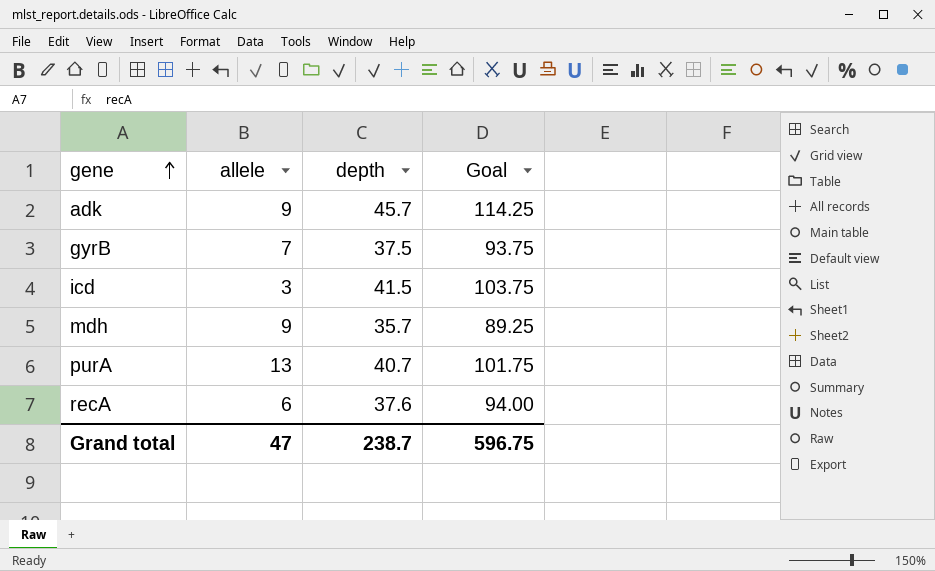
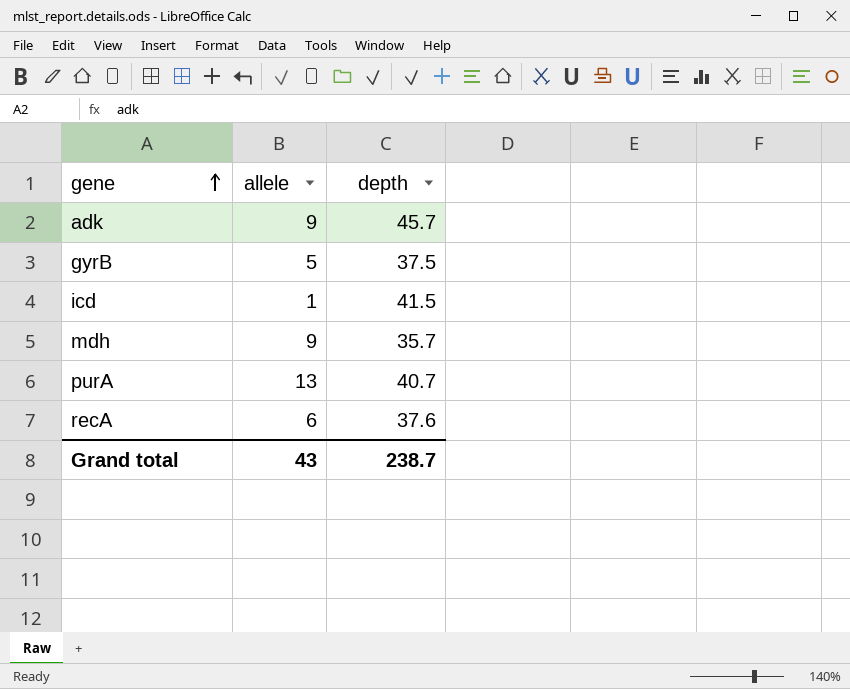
column Goal | formula: [depth] * 2.5 -> none
gyrB | allele: 7 -> 5
icd | allele: 3 -> 1
Grand total | allele: 47 -> 43

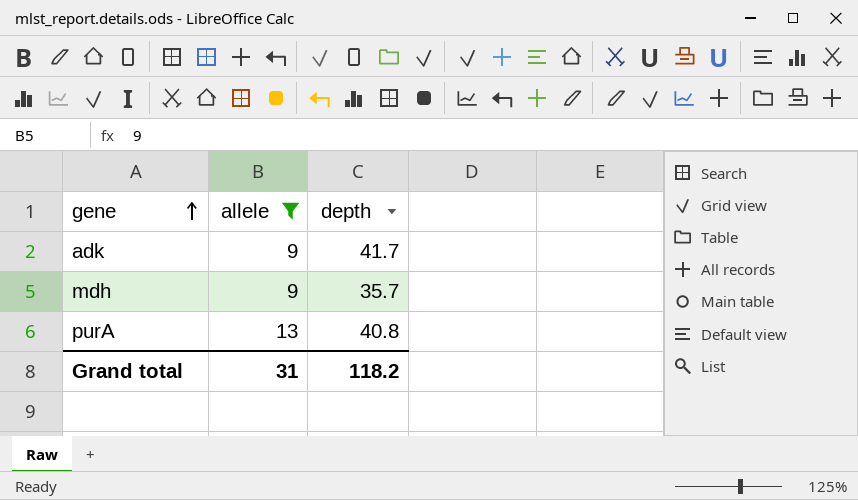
filter: none -> allele >= 9
adk | depth: 45.7 -> 41.7
purA | depth: 40.7 -> 40.8
Grand total | allele: 43 -> 31
Grand total | depth: 238.7 -> 118.2

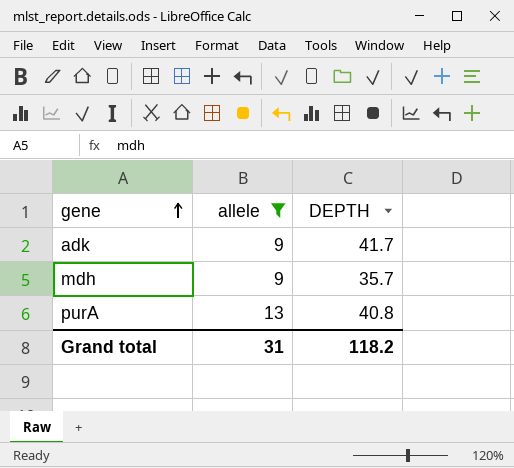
column name: depth -> DEPTH

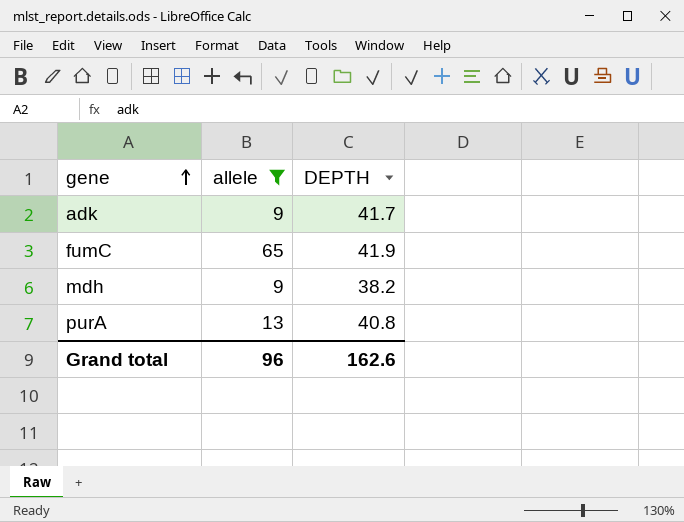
row fumC: none -> 65 | 41.9
mdh | DEPTH: 35.7 -> 38.2
Grand total | allele: 31 -> 96
Grand total | DEPTH: 118.2 -> 162.6

